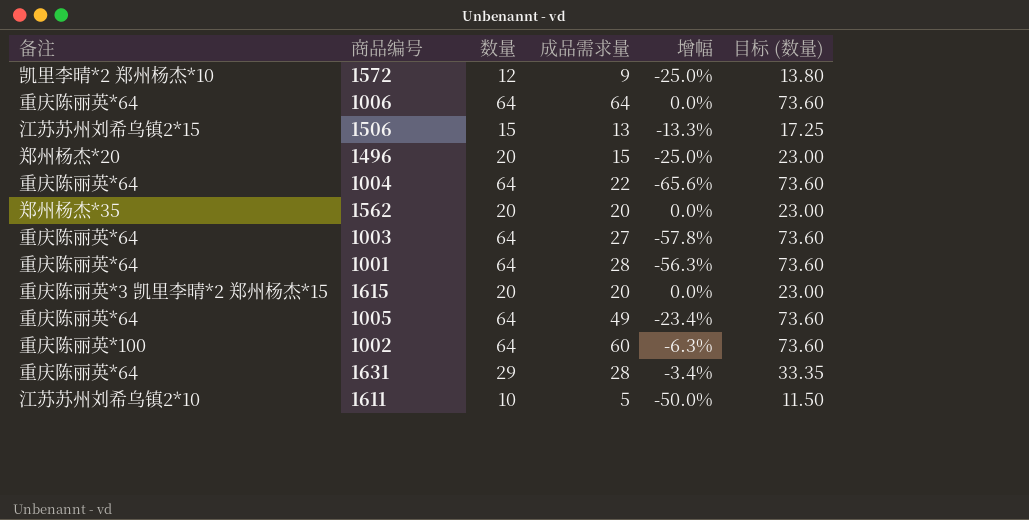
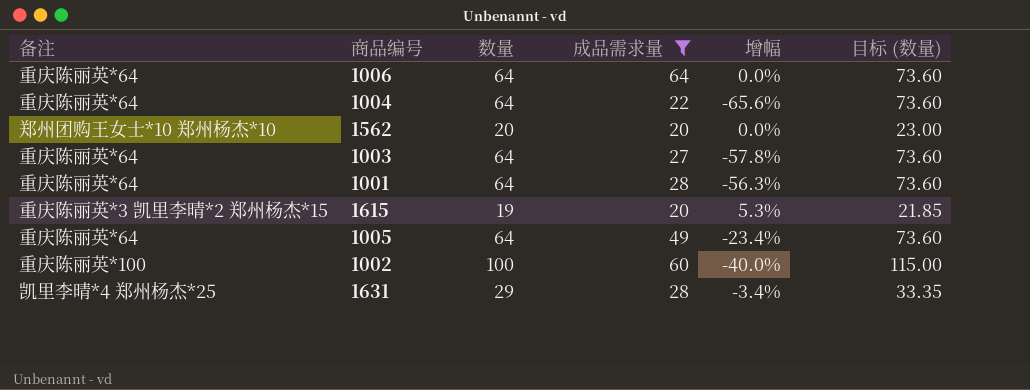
filter: none -> 成品需求量 >= 20
1562 | 备注: 郑州杨杰*35 -> 郑州团购王女士*10 郑州杨杰*10
1615 | 数量: 20 -> 19
1615 | 增幅: 0.0% -> 5.3%
1615 | 目标 (数量): 23.00 -> 21.85
1002 | 数量: 64 -> 100
1002 | 增幅: -6.3% -> -40.0%
1002 | 目标 (数量): 73.60 -> 115.00
1631 | 备注: 重庆陈丽英*64 -> 凯里李晴*4 郑州杨杰*25

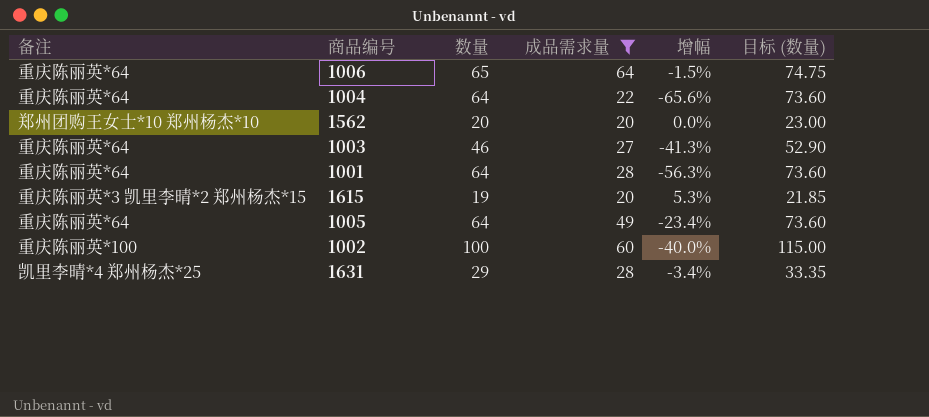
1006 | 数量: 64 -> 65
1006 | 增幅: 0.0% -> -1.5%
1006 | 目标 (数量): 73.60 -> 74.75
1003 | 数量: 64 -> 46
1003 | 增幅: -57.8% -> -41.3%
1003 | 目标 (数量): 73.60 -> 52.90

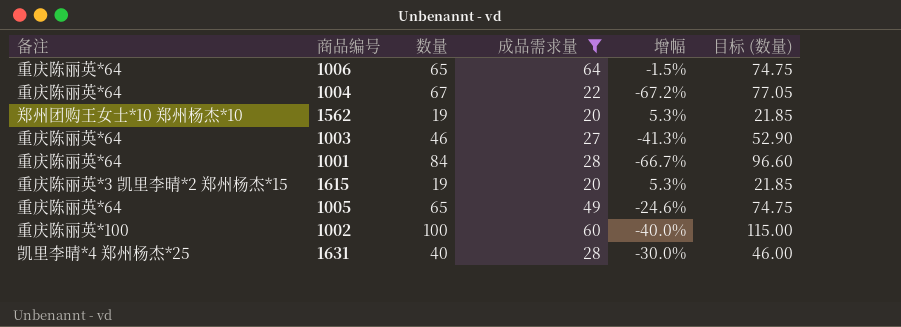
1004 | 数量: 64 -> 67
1004 | 增幅: -65.6% -> -67.2%
1004 | 目标 (数量): 73.60 -> 77.05
1562 | 数量: 20 -> 19
1562 | 增幅: 0.0% -> 5.3%
1562 | 目标 (数量): 23.00 -> 21.85
1001 | 数量: 64 -> 84
1001 | 增幅: -56.3% -> -66.7%
1001 | 目标 (数量): 73.60 -> 96.60
1005 | 数量: 64 -> 65
1005 | 增幅: -23.4% -> -24.6%
1005 | 目标 (数量): 73.60 -> 74.75
1631 | 数量: 29 -> 40
1631 | 增幅: -3.4% -> -30.0%
1631 | 目标 (数量): 33.35 -> 46.00

